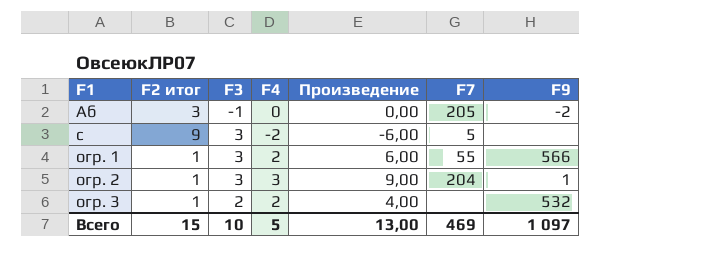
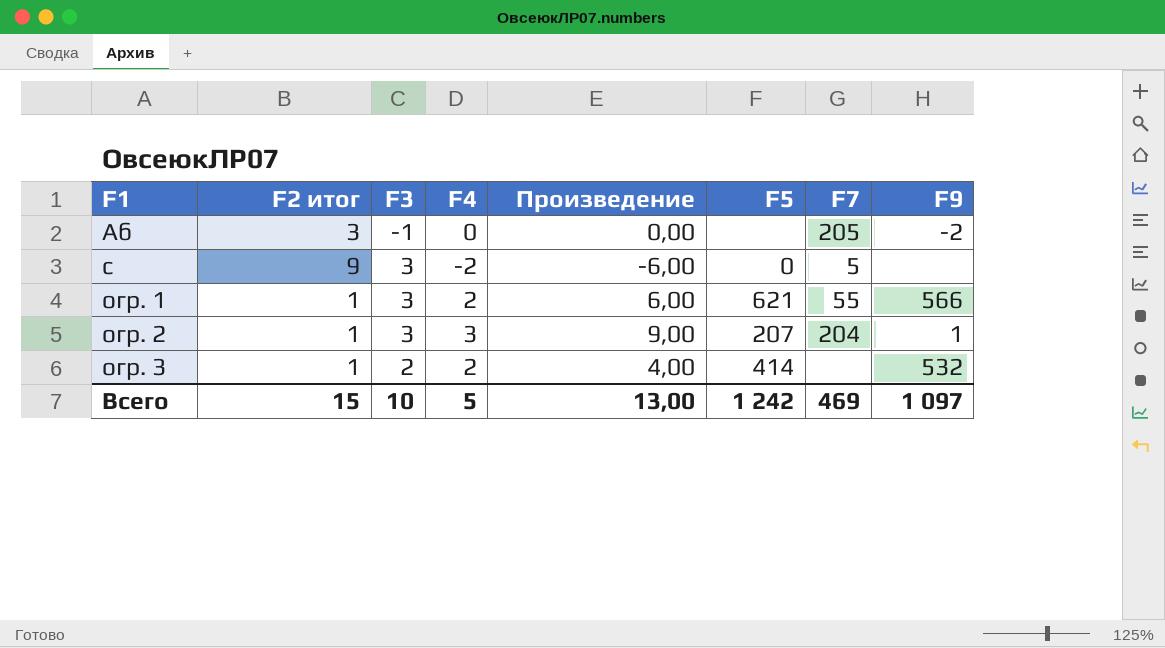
column F5 | position: none -> 6

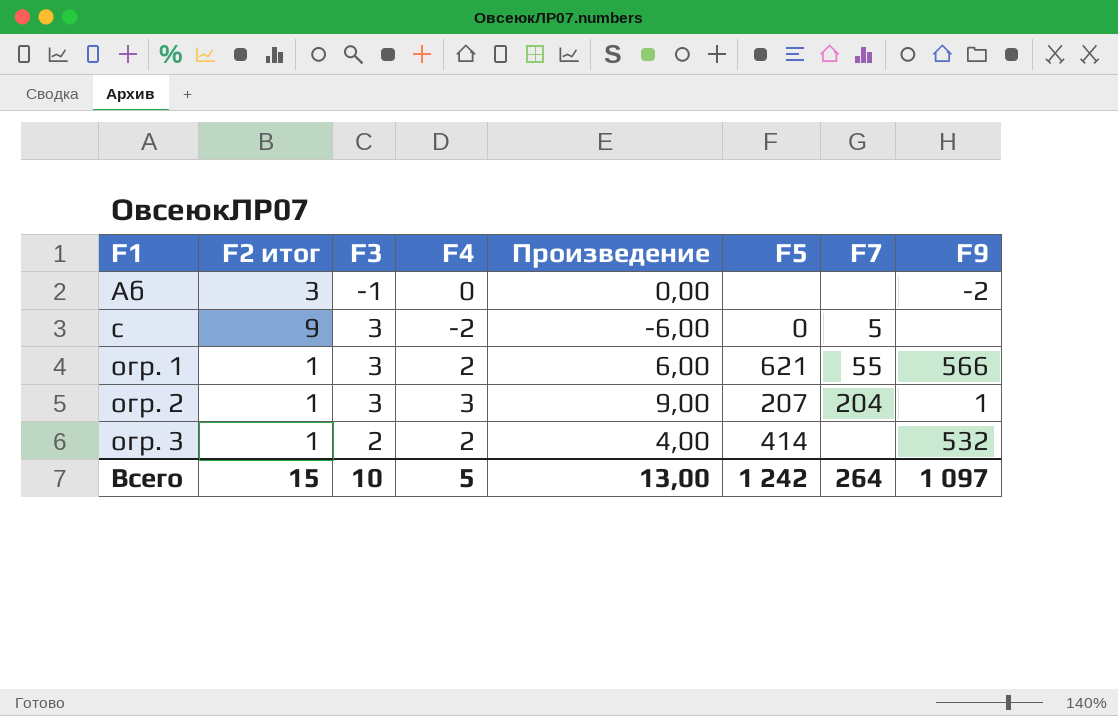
Aб | F7: 205 -> none
Всего | F7: 469 -> 264

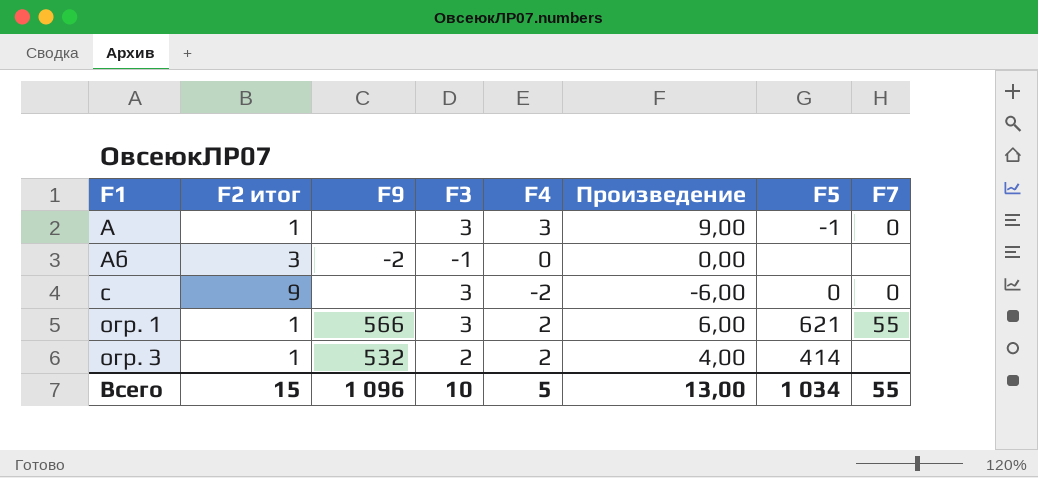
column F9 | position: 8 -> 3
row огр. 2: 1 | 3 | 3 | 9,00 | 207 | 204 | 1 -> none
row A: none -> 1 | none | 3 | 3 | 9,00 | -1 | 0
c | F7: 5 -> 0
Всего | F9: 1 097 -> 1 096
Всего | F5: 1 242 -> 1 034
Всего | F7: 264 -> 55

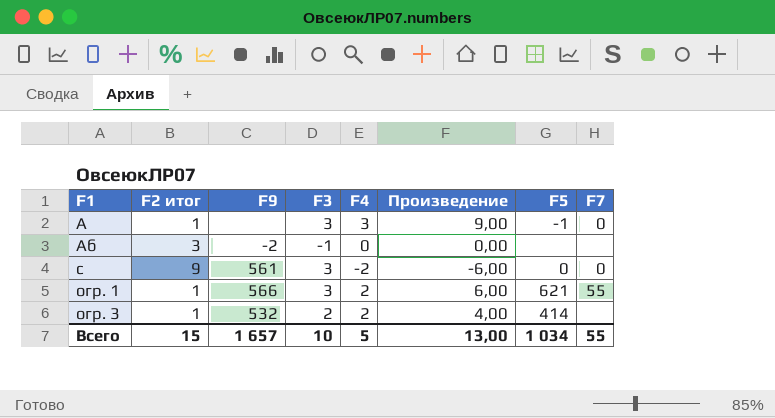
c | F9: none -> 561
Всего | F9: 1 096 -> 1 657

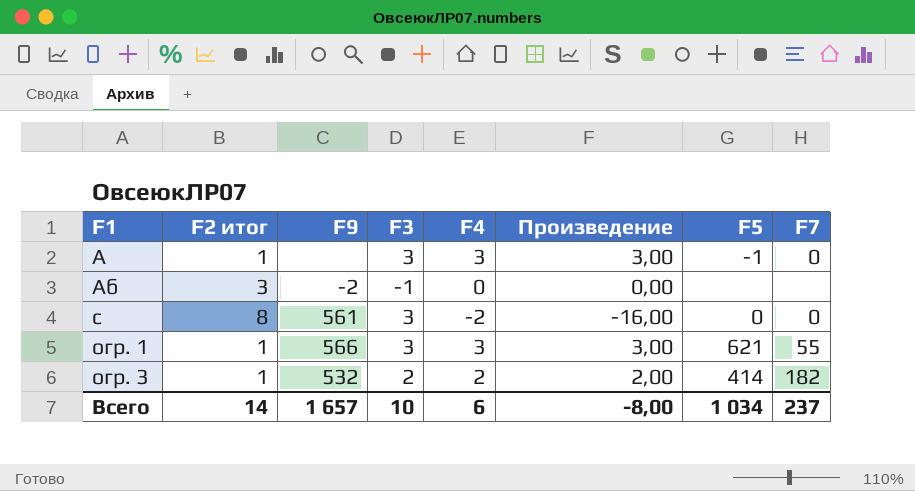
column Произведение | formula: [F3] * [F4] -> [F2 итог] * [F4]
c | F2 итог: 9 -> 8
огр. 1 | F4: 2 -> 3
огр. 3 | F7: none -> 182
Всего | F2 итог: 15 -> 14
Всего | F4: 5 -> 6
Всего | Произведение: 13,00 -> -8,00
Всего | F7: 55 -> 237

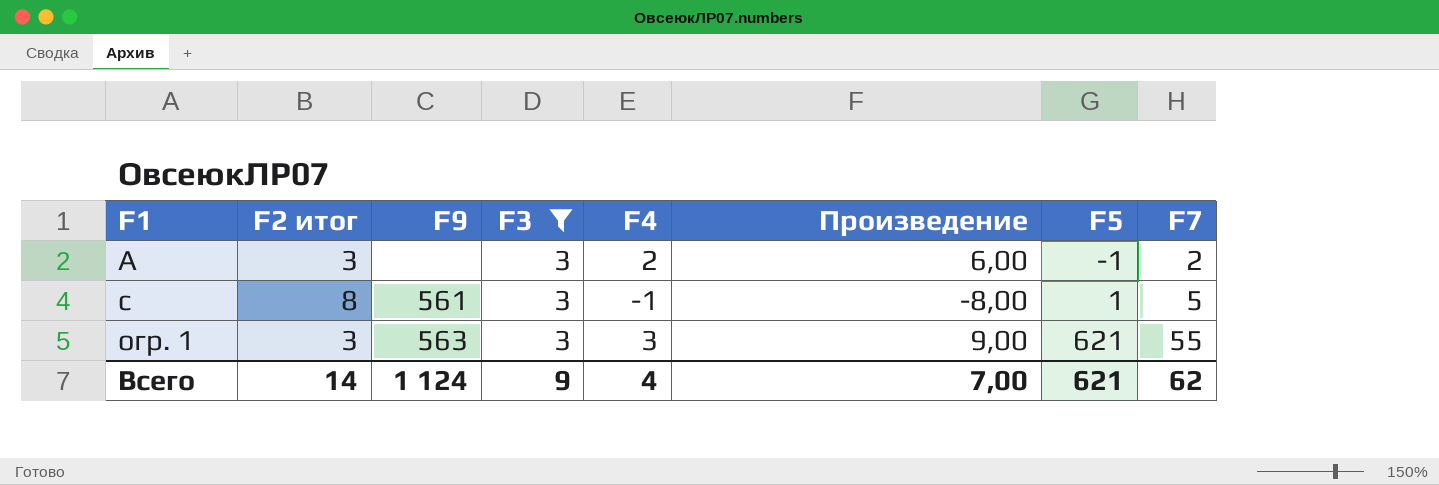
filter: none -> F3 = 3
A | F2 итог: 1 -> 3
A | F4: 3 -> 2
A | Произведение: 3,00 -> 6,00
A | F7: 0 -> 2
c | F4: -2 -> -1
c | Произведение: -16,00 -> -8,00
c | F5: 0 -> 1
c | F7: 0 -> 5
огр. 1 | F2 итог: 1 -> 3
огр. 1 | F9: 566 -> 563
огр. 1 | Произведение: 3,00 -> 9,00
Всего | F9: 1 657 -> 1 124
Всего | F3: 10 -> 9
Всего | F4: 6 -> 4
Всего | Произведение: -8,00 -> 7,00
Всего | F5: 1 034 -> 621
Всего | F7: 237 -> 62

